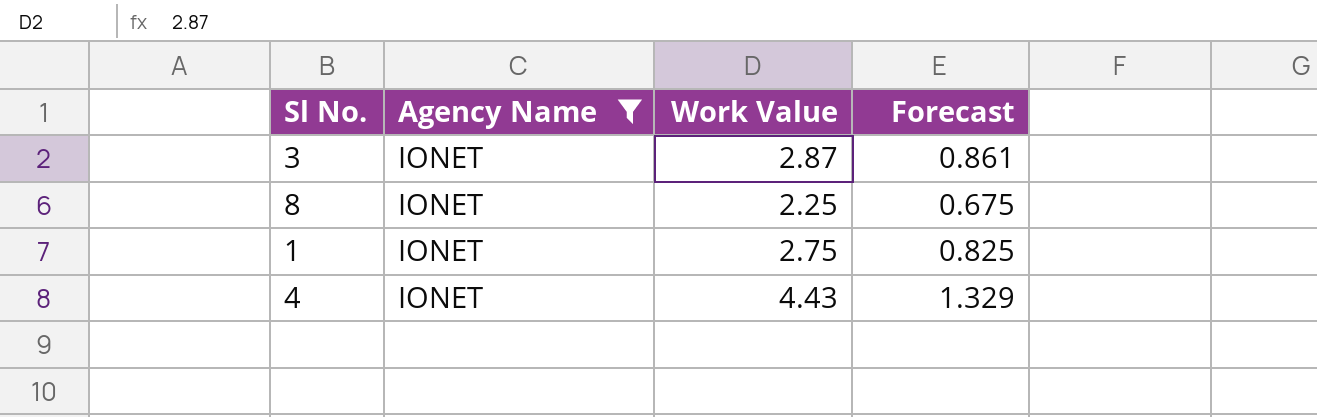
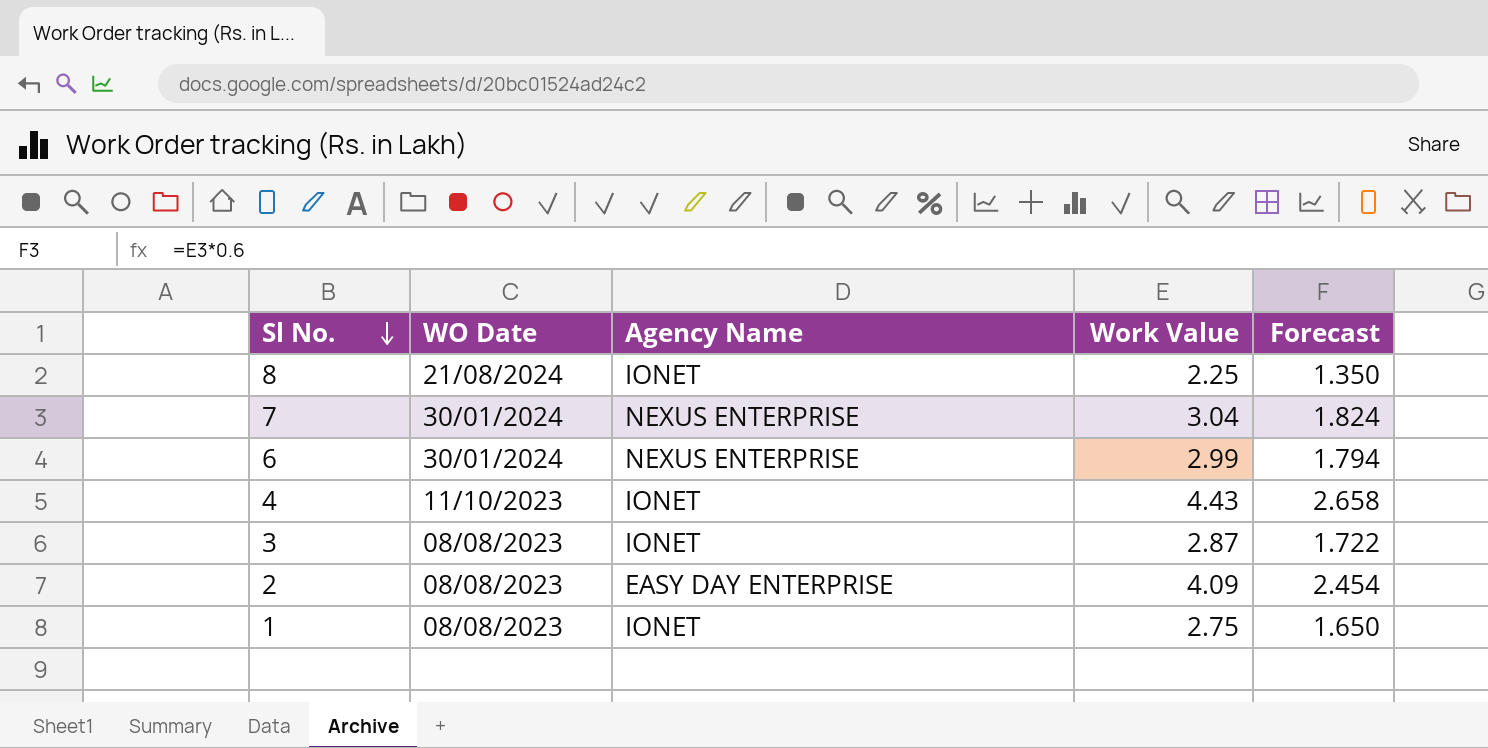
filter: Agency Name = IONET -> none
row order: none -> Sl No. descending
column WO Date | position: none -> 2
column Forecast | formula: [Work Value] * 0.3 -> [Work Value] * 0.6

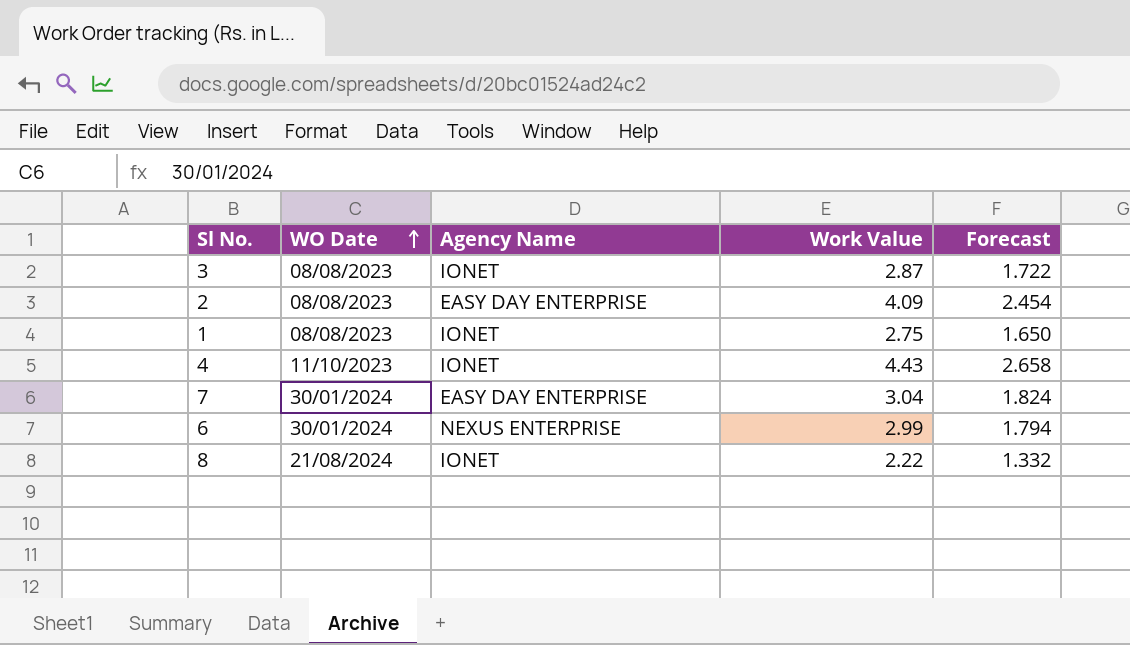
row order: Sl No. descending -> WO Date ascending
7 | Agency Name: NEXUS ENTERPRISE -> EASY DAY ENTERPRISE
8 | Work Value: 2.25 -> 2.22
8 | Forecast: 1.350 -> 1.332

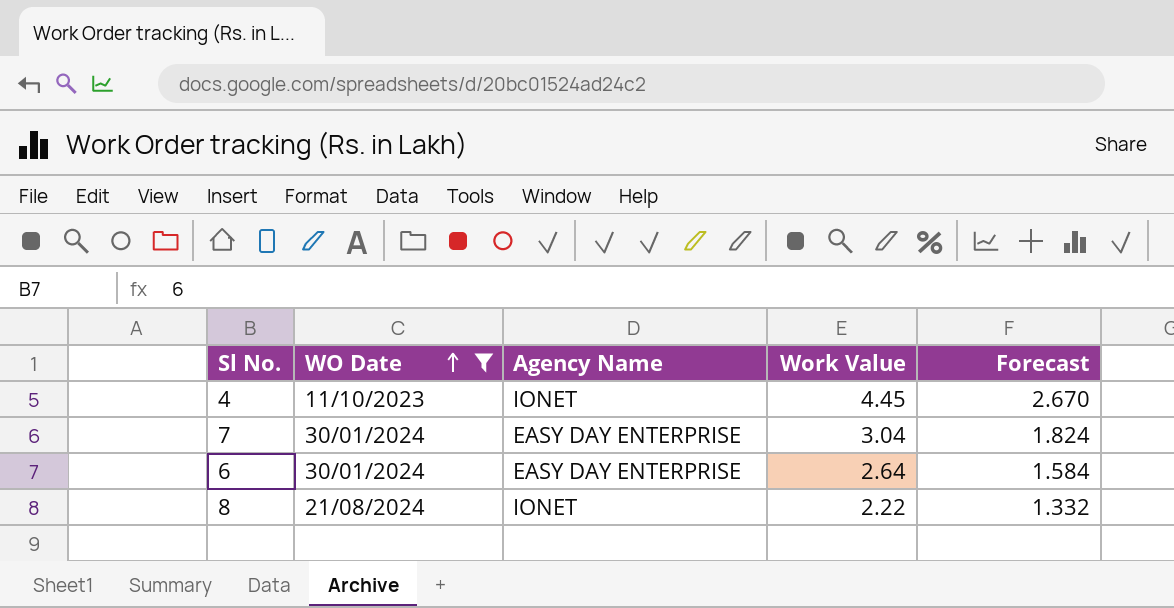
filter: none -> WO Date != 08/08/2023
4 | Work Value: 4.43 -> 4.45
4 | Forecast: 2.658 -> 2.670
6 | Agency Name: NEXUS ENTERPRISE -> EASY DAY ENTERPRISE
6 | Work Value: 2.99 -> 2.64
6 | Forecast: 1.794 -> 1.584

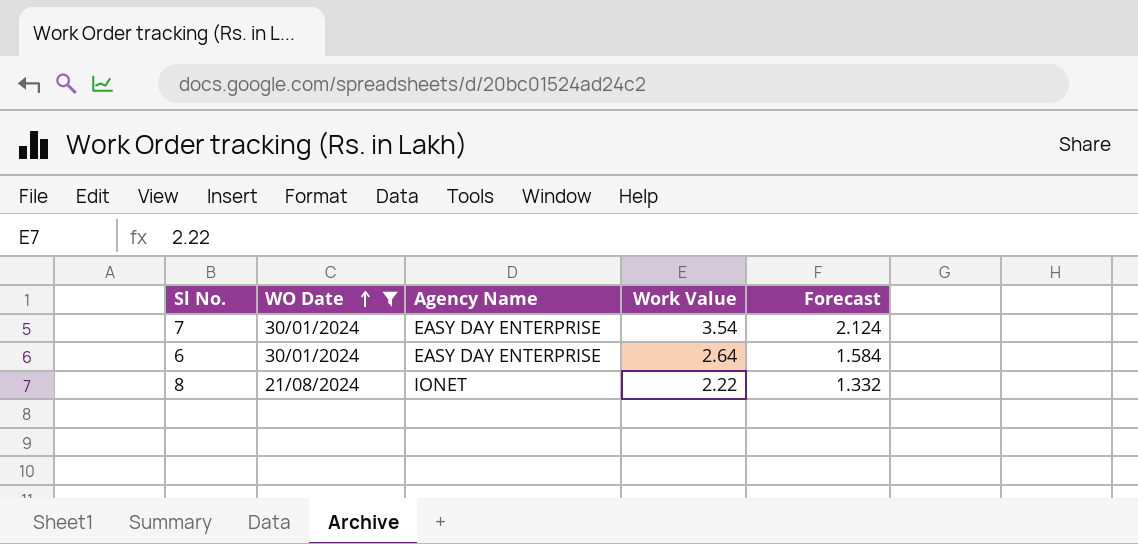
row 4: 11/10/2023 | IONET | 4.45 | 2.670 -> none
7 | Work Value: 3.04 -> 3.54
7 | Forecast: 1.824 -> 2.124

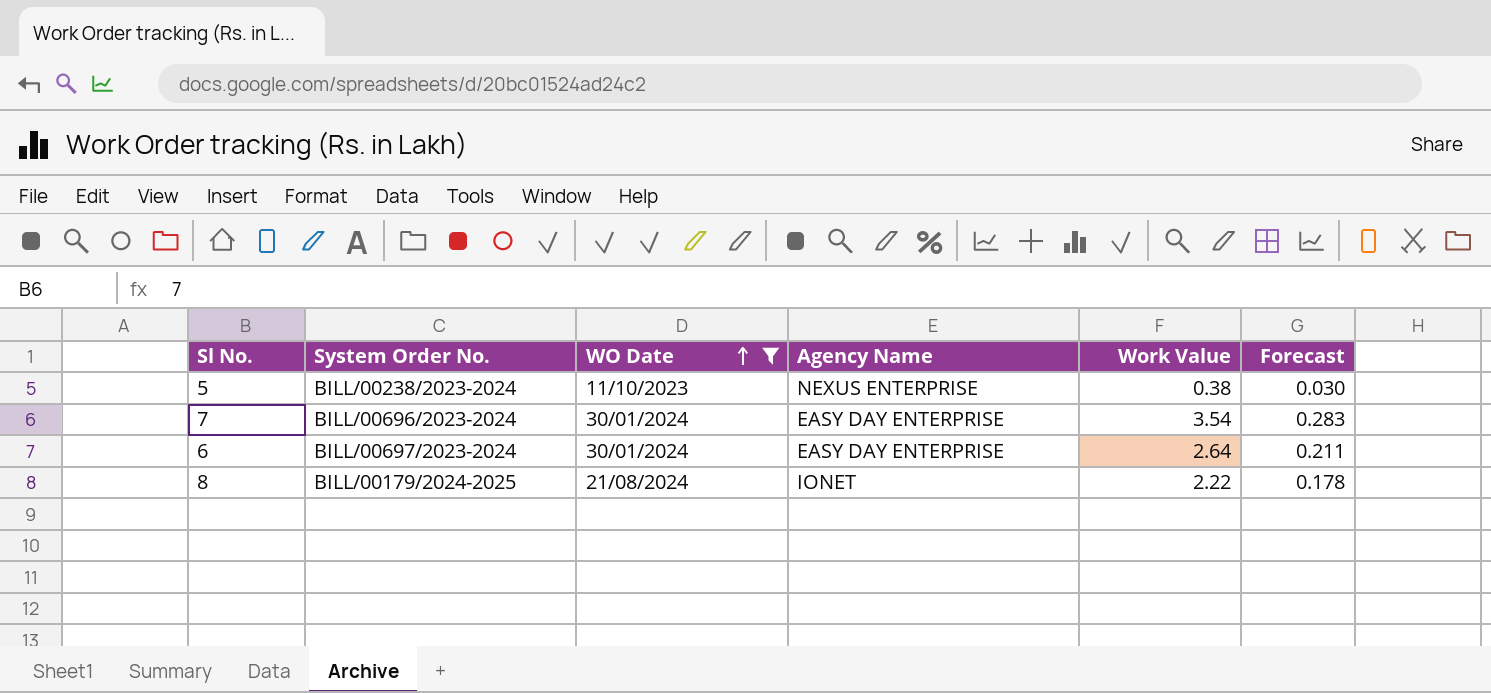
column System Order No. | position: none -> 2
column Forecast | formula: [Work Value] * 0.6 -> [Work Value] * 0.08
row 5: none -> BILL/00238/2023-2024 | 11/10/2023 | NEXUS ENTERPRISE | 0.38 | 0.030

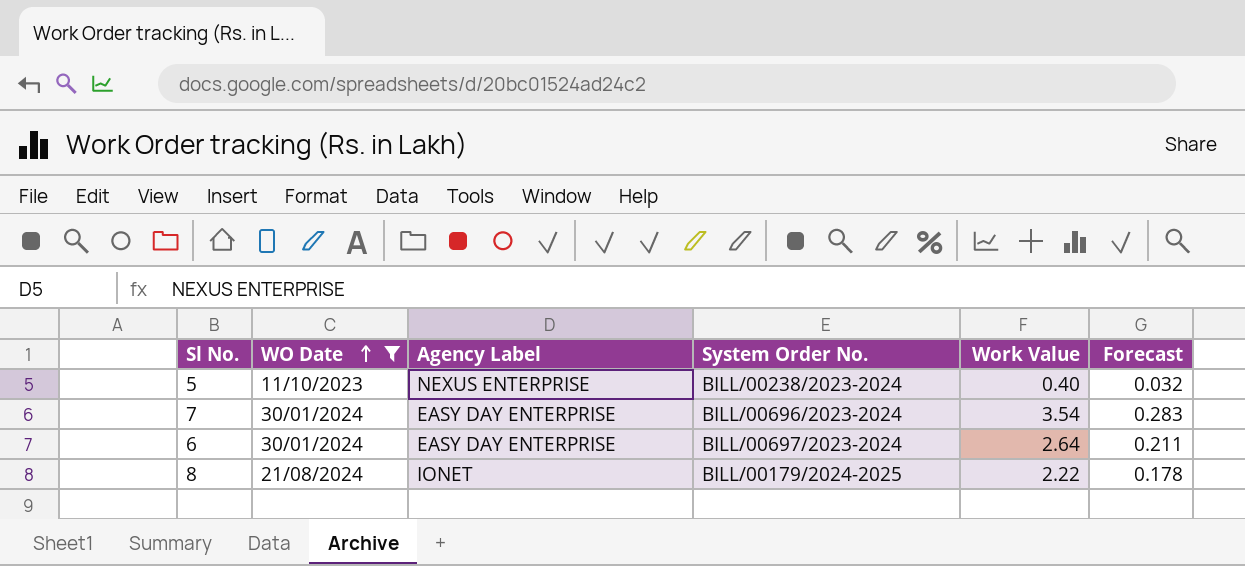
column name: Agency Name -> Agency Label
column System Order No. | position: 2 -> 4
5 | Work Value: 0.38 -> 0.40
5 | Forecast: 0.030 -> 0.032

